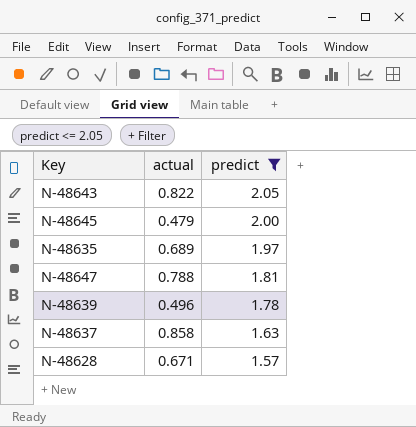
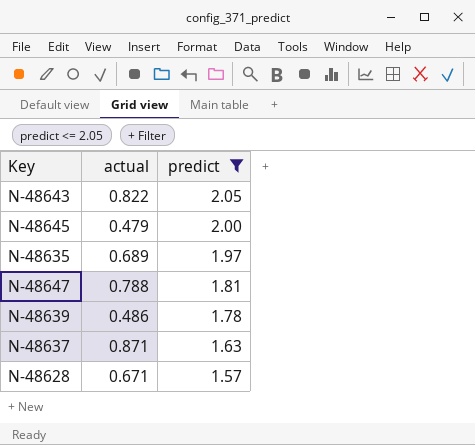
N-48639 | actual: 0.496 -> 0.486
N-48637 | actual: 0.858 -> 0.871

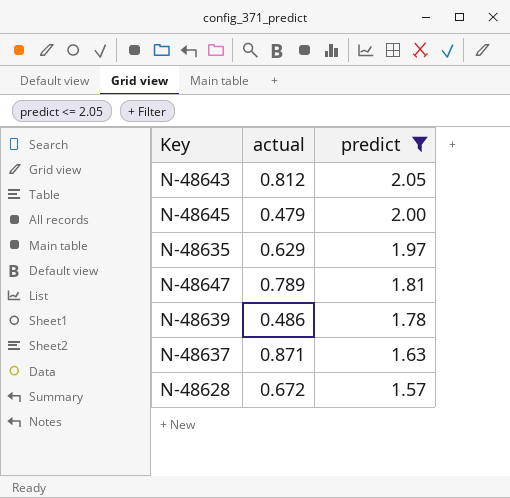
N-48643 | actual: 0.822 -> 0.812
N-48635 | actual: 0.689 -> 0.629
N-48647 | actual: 0.788 -> 0.789
N-48628 | actual: 0.671 -> 0.672

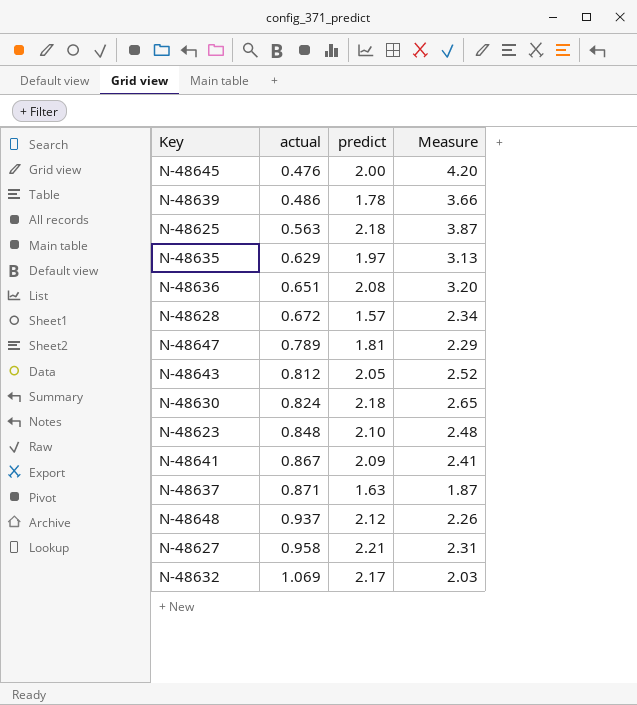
filter: predict <= 2.05 -> none
row order: predict descending -> actual ascending
column Measure | formula: none -> [predict] / [actual]
N-48645 | actual: 0.479 -> 0.476

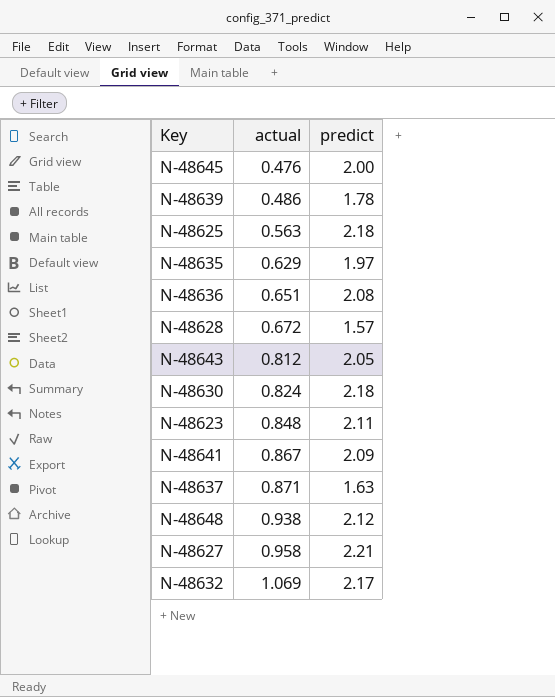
column Measure | formula: [predict] / [actual] -> none
row N-48647: 0.789 | 1.81 | 2.29 -> none
N-48623 | predict: 2.10 -> 2.11
N-48648 | actual: 0.937 -> 0.938

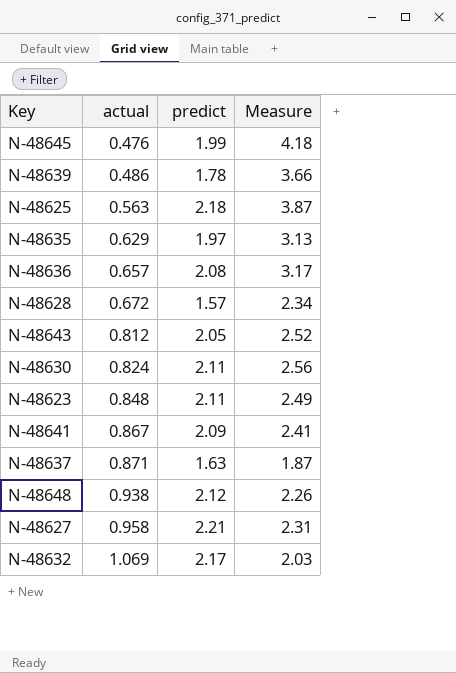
column Measure | formula: none -> [predict] / [actual]
N-48645 | predict: 2.00 -> 1.99
N-48636 | actual: 0.651 -> 0.657
N-48630 | predict: 2.18 -> 2.11

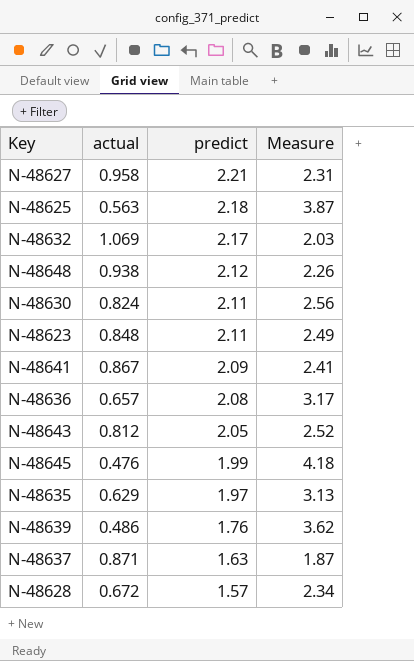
row order: actual ascending -> predict descending
N-48639 | predict: 1.78 -> 1.76
N-48639 | Measure: 3.66 -> 3.62

